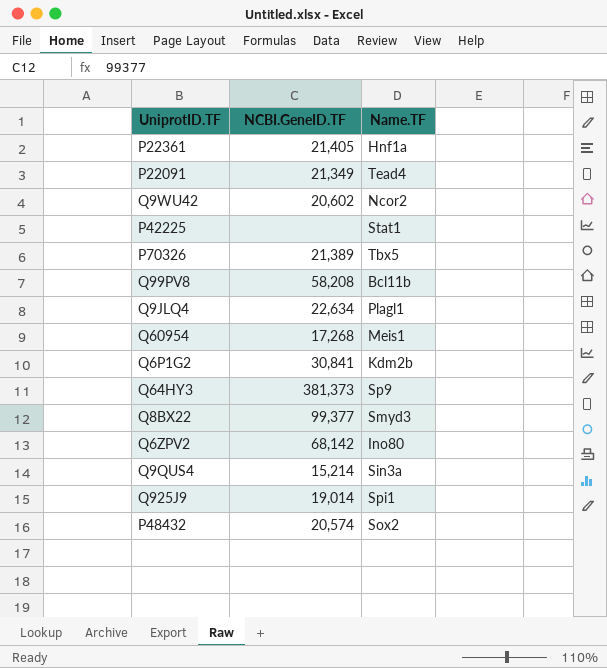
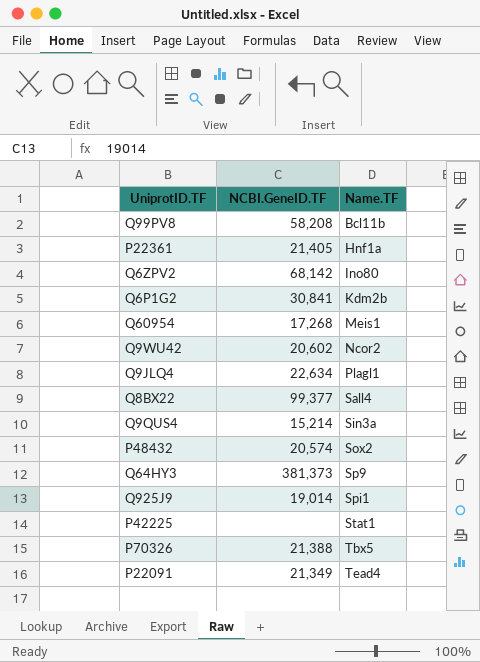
row order: none -> Name.TF ascending
Q8BX22 | Name.TF: Smyd3 -> Sall4
P70326 | NCBI.GeneID.TF: 21,389 -> 21,388

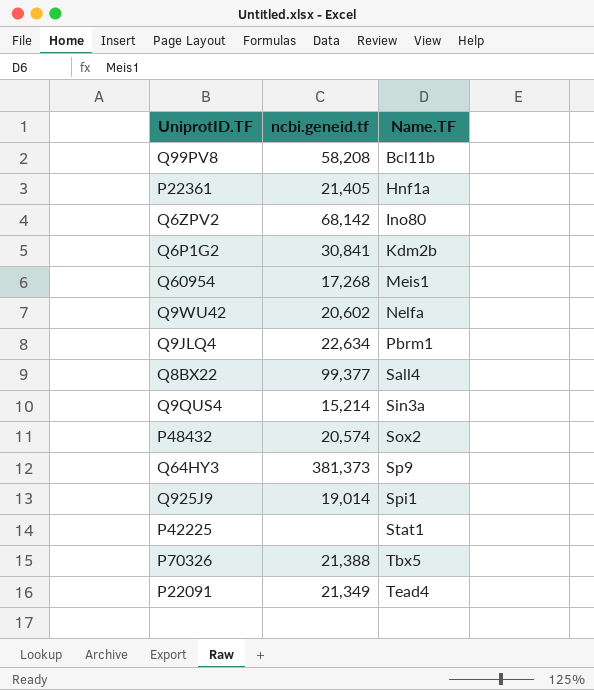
column name: NCBI.GeneID.TF -> ncbi.geneid.tf
Q9WU42 | Name.TF: Ncor2 -> Nelfa
Q9JLQ4 | Name.TF: Plagl1 -> Pbrm1

